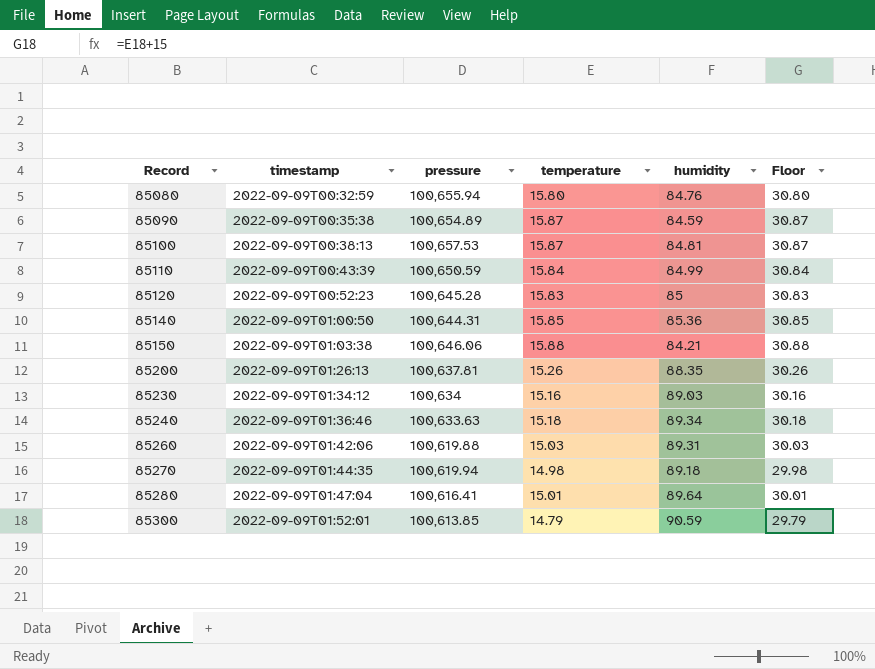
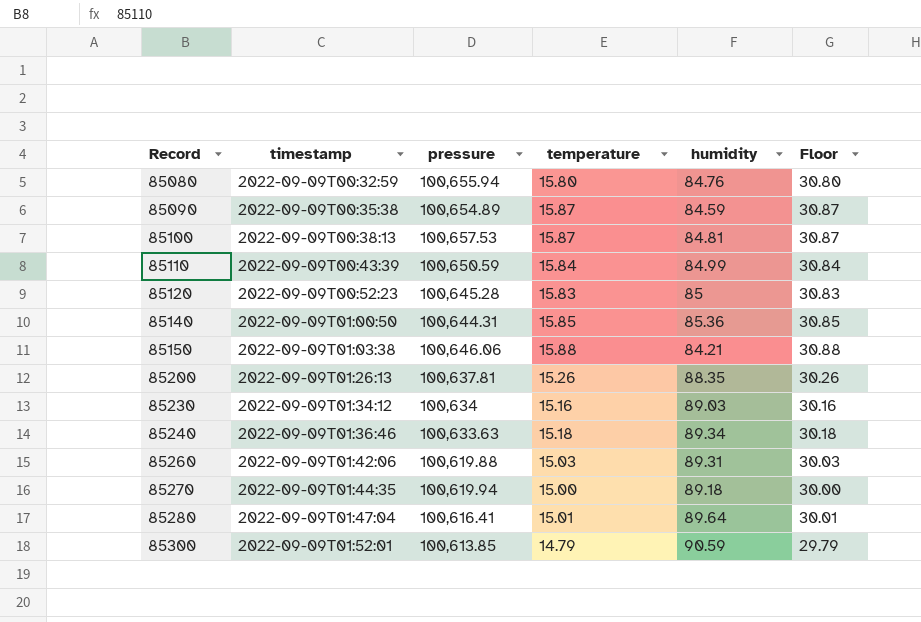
85270 | temperature: 14.98 -> 15.00
85270 | Floor: 29.98 -> 30.00

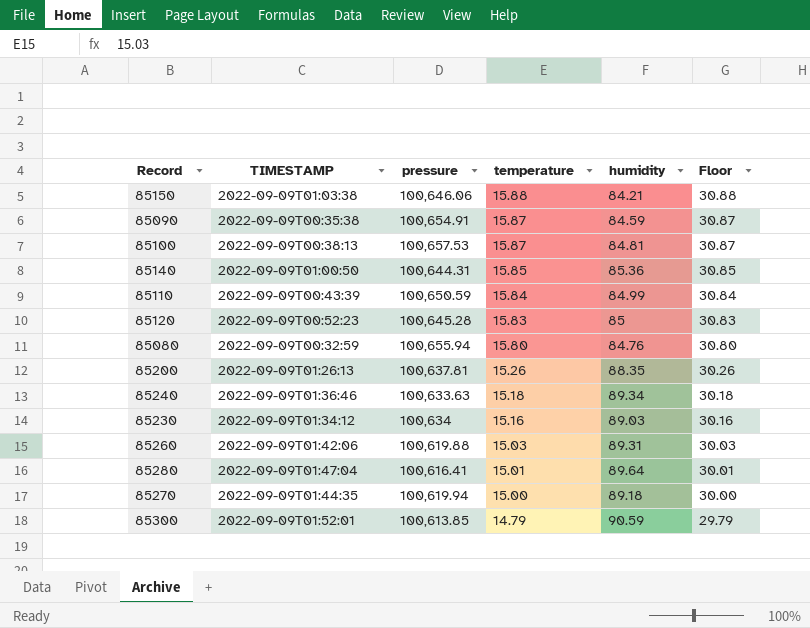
row order: Record ascending -> temperature descending
column name: timestamp -> TIMESTAMP
85090 | pressure: 100,654.89 -> 100,654.91

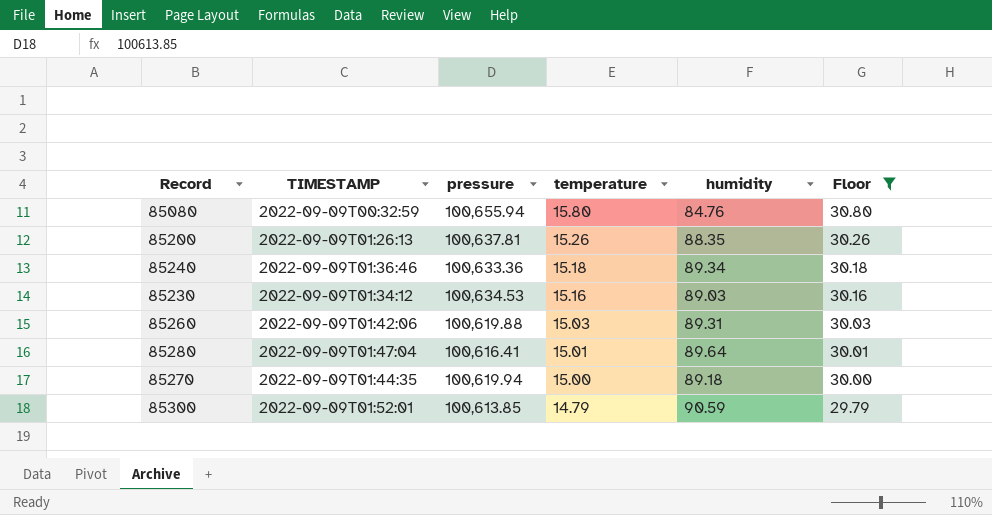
filter: none -> Floor <= 30.80
85240 | pressure: 100,633.63 -> 100,633.36
85230 | pressure: 100,634 -> 100,634.53

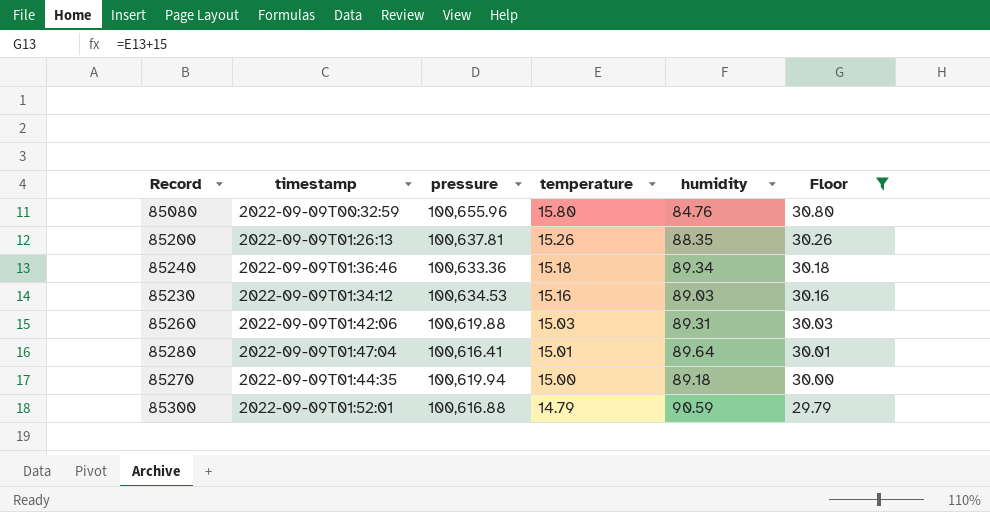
column name: TIMESTAMP -> timestamp
85080 | pressure: 100,655.94 -> 100,655.96
85300 | pressure: 100,613.85 -> 100,616.88

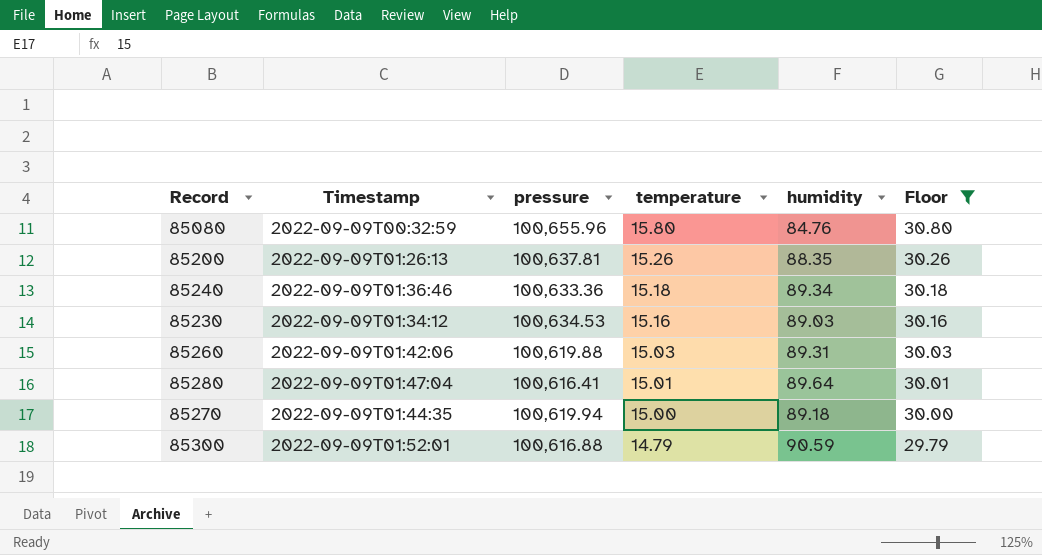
column name: timestamp -> Timestamp

